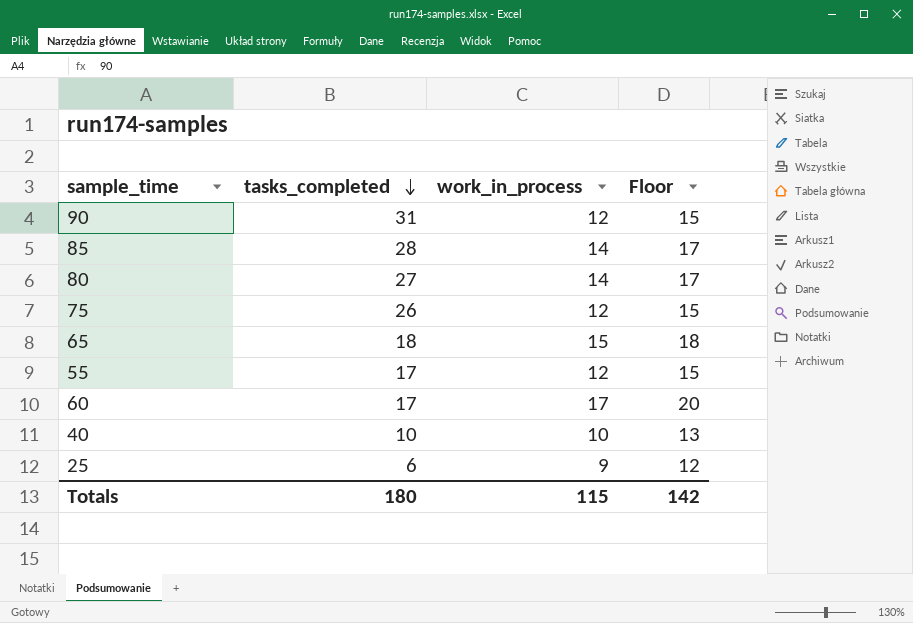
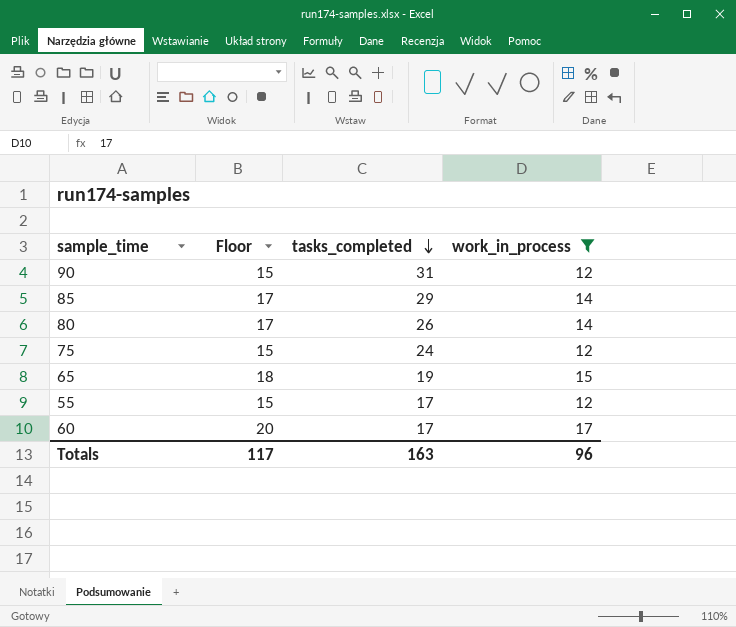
filter: none -> work_in_process >= 12
column Floor | position: 4 -> 2
85 | tasks_completed: 28 -> 29
80 | tasks_completed: 27 -> 26
75 | tasks_completed: 26 -> 24
65 | tasks_completed: 18 -> 19
Totals | Floor: 142 -> 117
Totals | tasks_completed: 180 -> 163
Totals | work_in_process: 115 -> 96

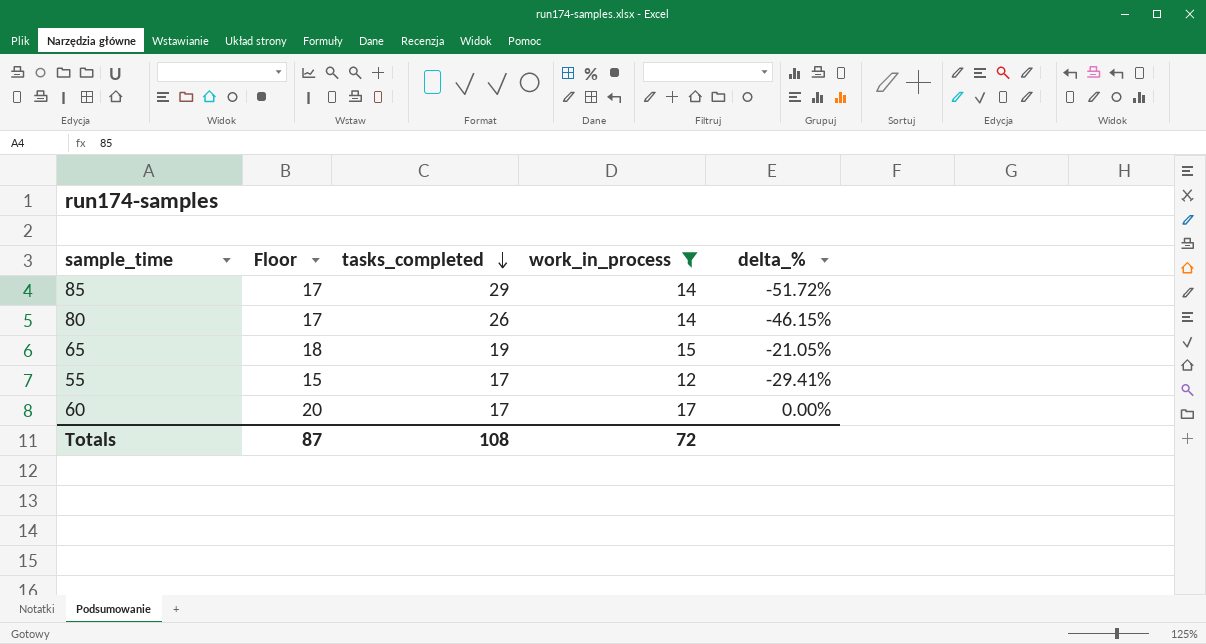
column delta_% | formula: none -> ([work_in_process] - [tasks_completed]) / [tasks_completed]
row 90: 15 | 31 | 12 -> none
row 75: 15 | 24 | 12 -> none
Totals | Floor: 117 -> 87
Totals | tasks_completed: 163 -> 108
Totals | work_in_process: 96 -> 72

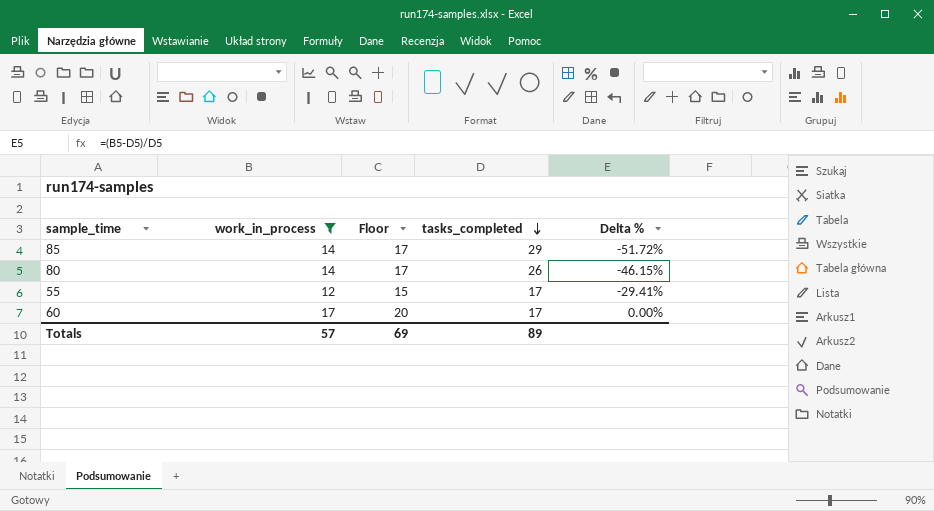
column work_in_process | position: 4 -> 2
column name: delta_% -> Delta %
row 65: 18 | 19 | 15 | -21.05% -> none
Totals | work_in_process: 72 -> 57
Totals | Floor: 87 -> 69
Totals | tasks_completed: 108 -> 89

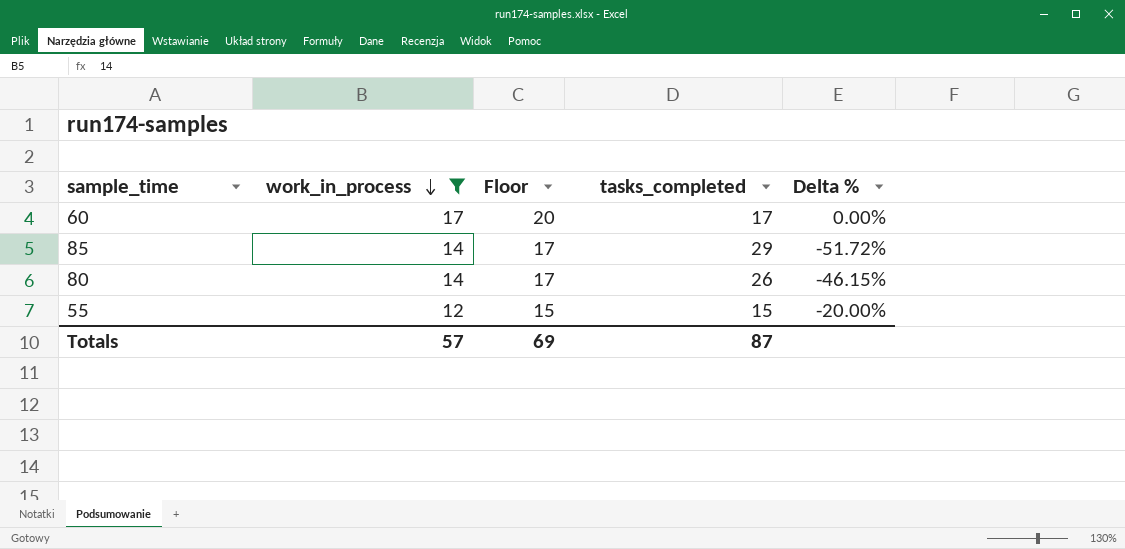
row order: tasks_completed descending -> work_in_process descending
55 | tasks_completed: 17 -> 15
55 | Delta %: -29.41% -> -20.00%
Totals | tasks_completed: 89 -> 87

